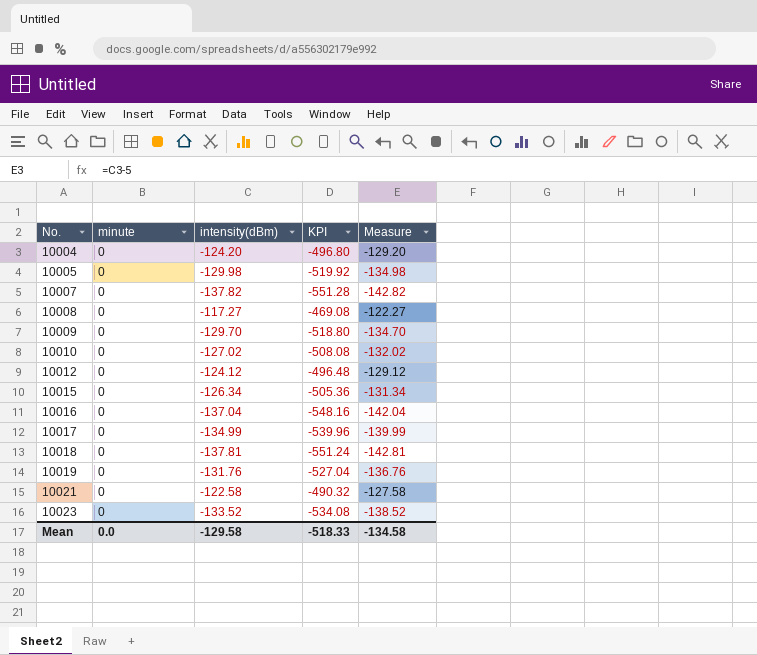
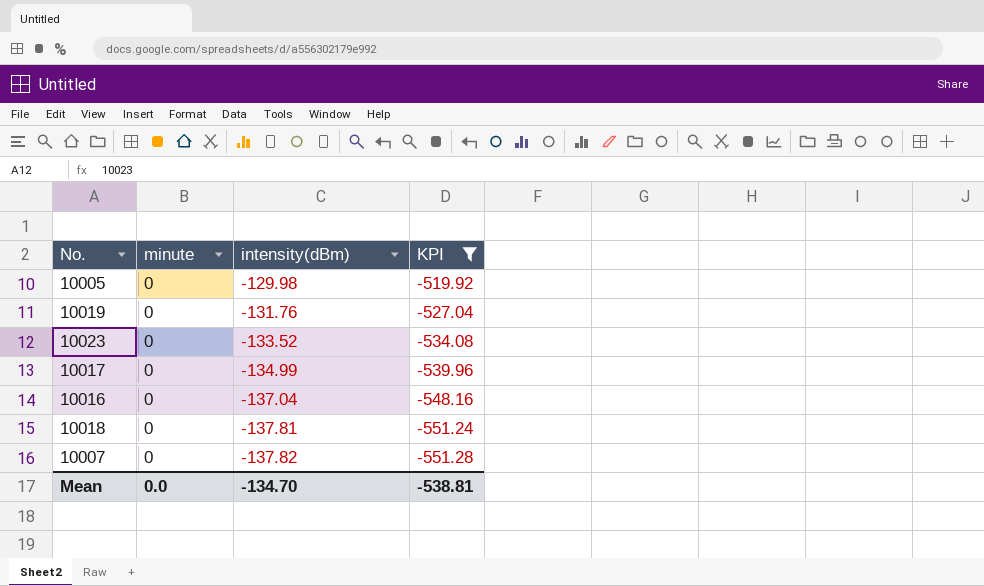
filter: none -> KPI <= -519.92
row order: No. ascending -> intensity(dBm) descending
column Measure | formula: [intensity(dBm)] - 5 -> none
Mean | intensity(dBm): -129.58 -> -134.70
Mean | KPI: -518.33 -> -538.81

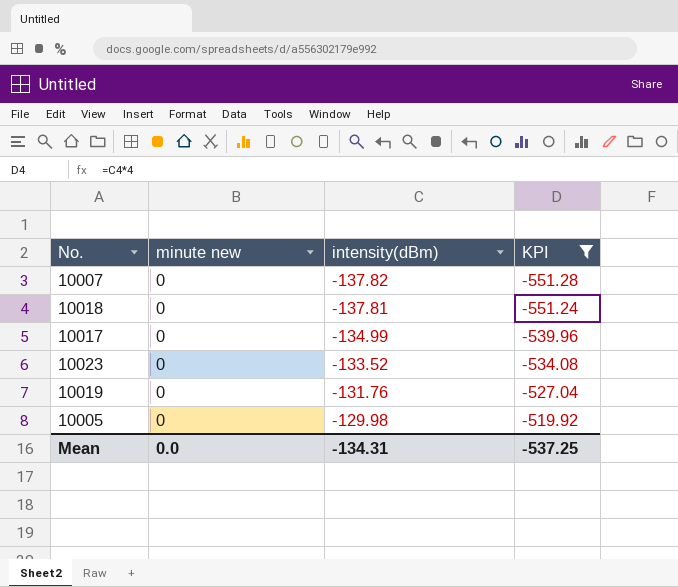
row order: intensity(dBm) descending -> intensity(dBm) ascending
column name: minute -> minute new
row 10016: 0 | -137.04 | -548.16 -> none
Mean | intensity(dBm): -134.70 -> -134.31
Mean | KPI: -538.81 -> -537.25

